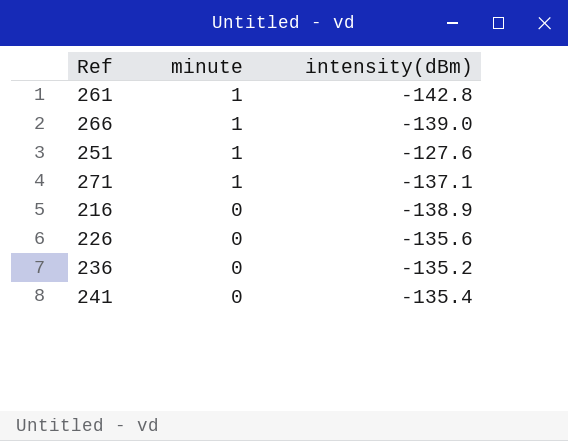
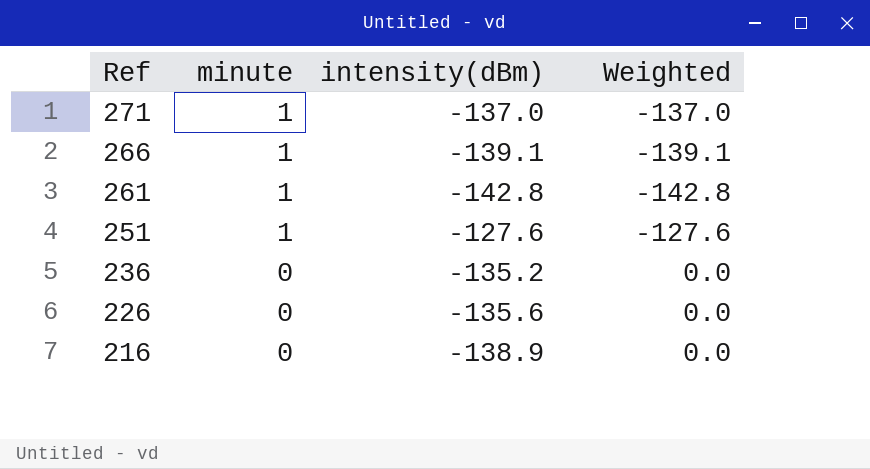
row order: minute descending -> Ref descending
column Weighted | formula: none -> [minute] * [intensity(dBm)]
row 241: 0 | -135.4 -> none
271 | intensity(dBm): -137.1 -> -137.0
266 | intensity(dBm): -139.0 -> -139.1

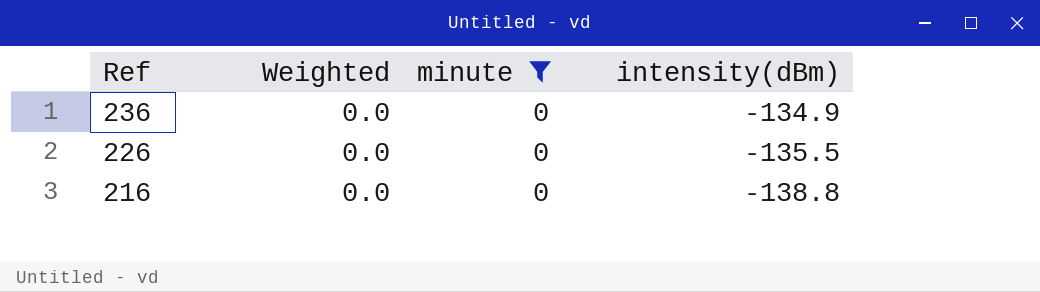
filter: none -> minute = 0
column Weighted | position: 4 -> 2
236 | intensity(dBm): -135.2 -> -134.9
226 | intensity(dBm): -135.6 -> -135.5
216 | intensity(dBm): -138.9 -> -138.8

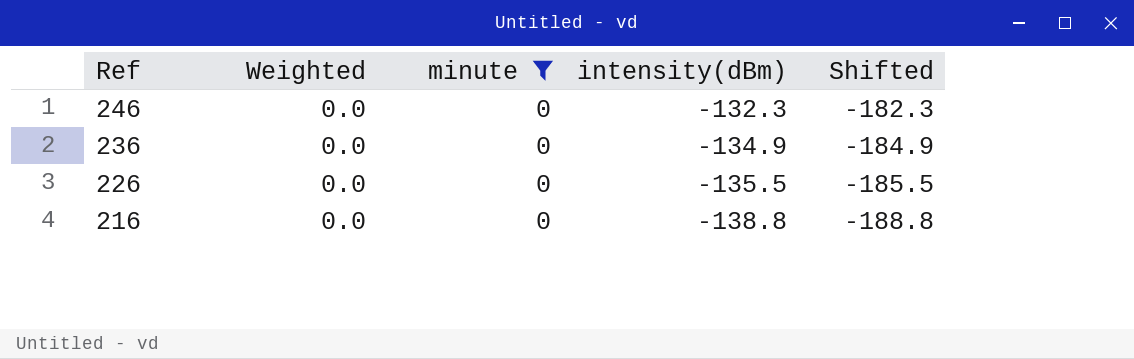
column Shifted | formula: none -> [intensity(dBm)] - 50
row 246: none -> 0.0 | 0 | -132.3 | -182.3

